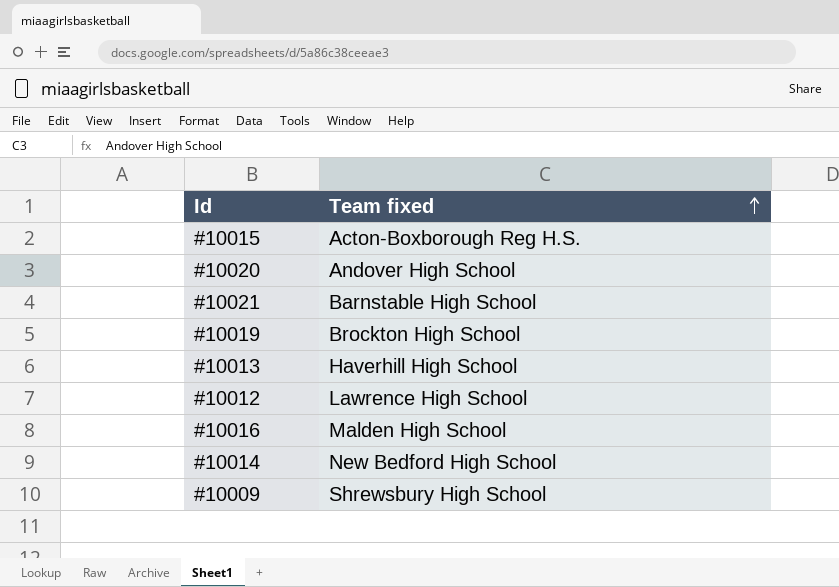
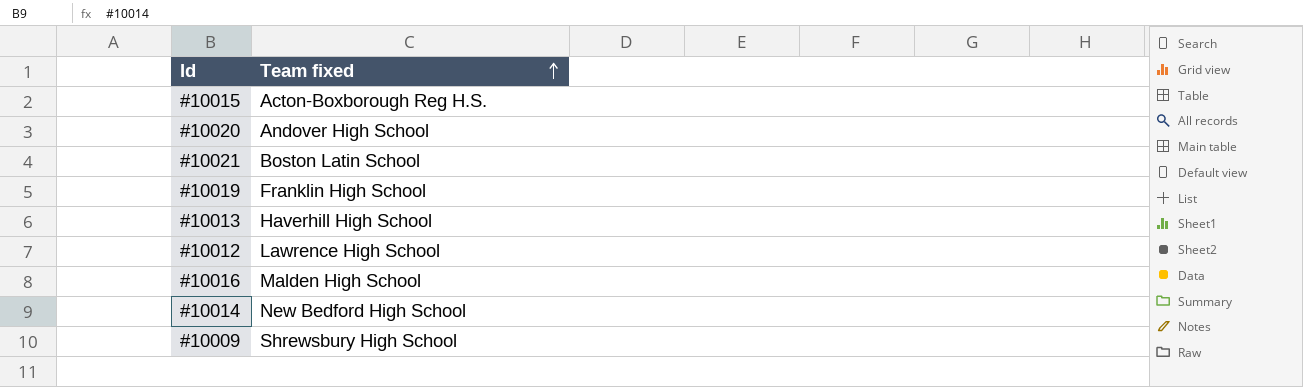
#10021 | Team fixed: Barnstable High School -> Boston Latin School
#10019 | Team fixed: Brockton High School -> Franklin High School

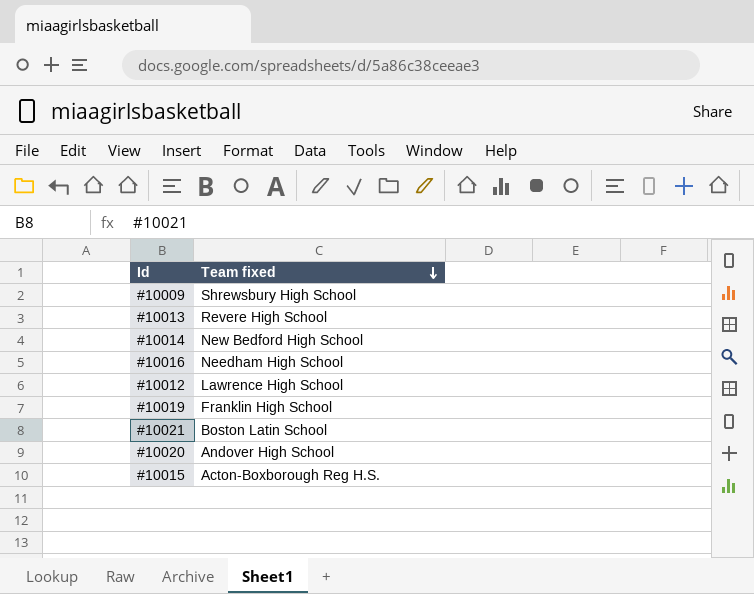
row order: Team fixed ascending -> Team fixed descending
#10013 | Team fixed: Haverhill High School -> Revere High School
#10016 | Team fixed: Malden High School -> Needham High School

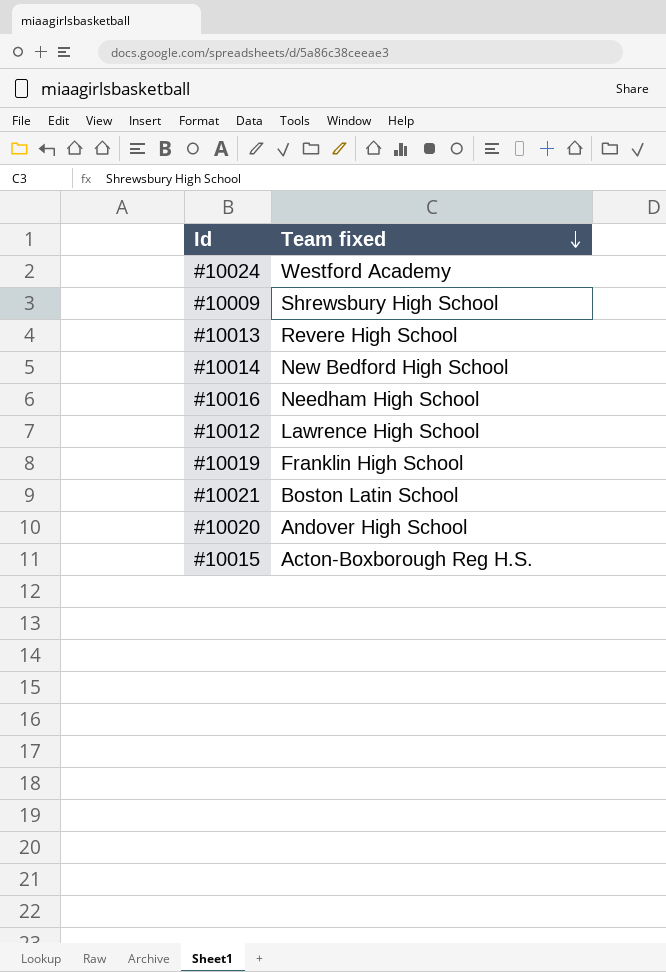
row #10024: none -> Westford Academy

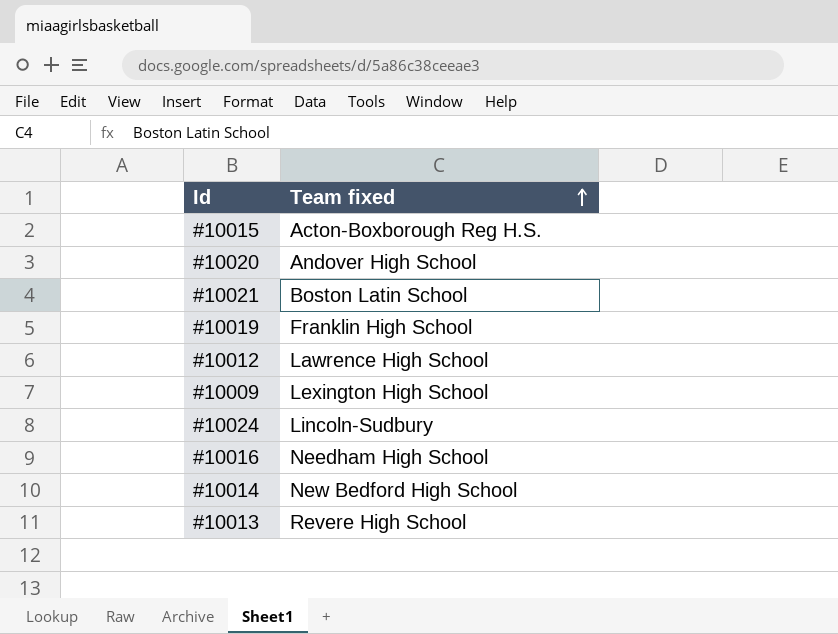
row order: Team fixed descending -> Team fixed ascending
#10009 | Team fixed: Shrewsbury High School -> Lexington High School
#10024 | Team fixed: Westford Academy -> Lincoln-Sudbury

